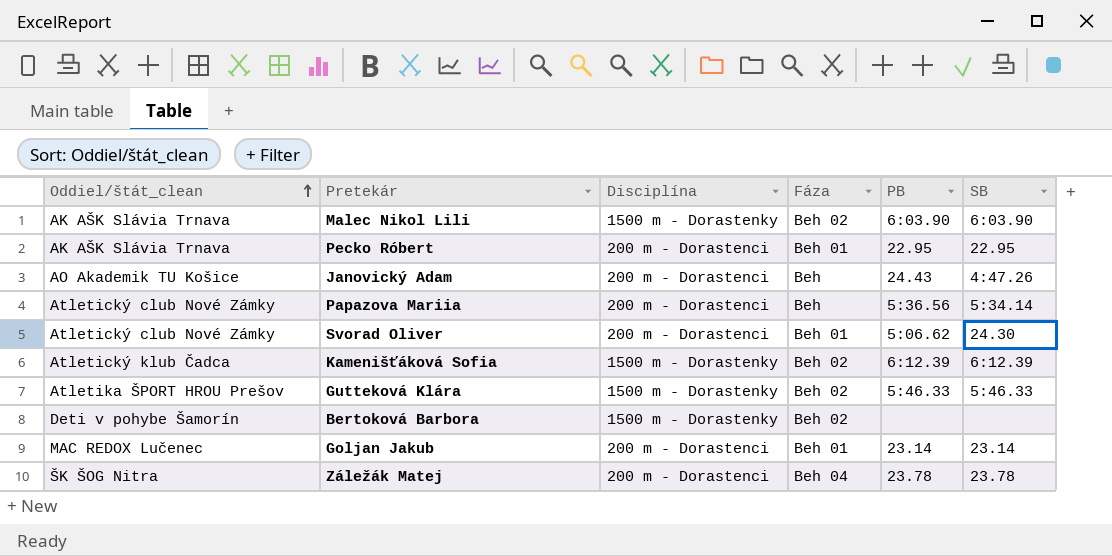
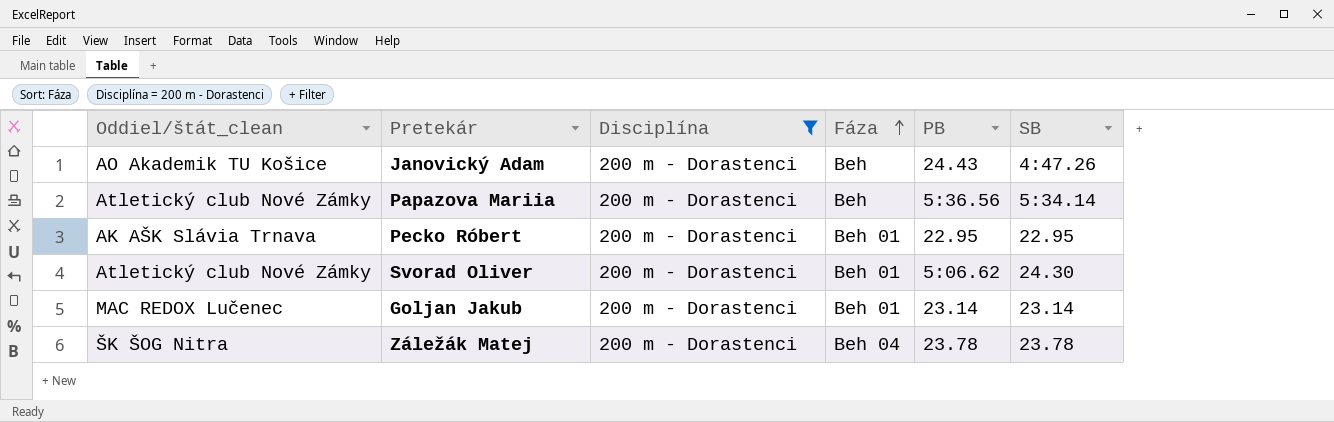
filter: none -> Disciplína = 200 m - Dorastenci
row order: Oddiel/štát_clean ascending -> Fáza ascending

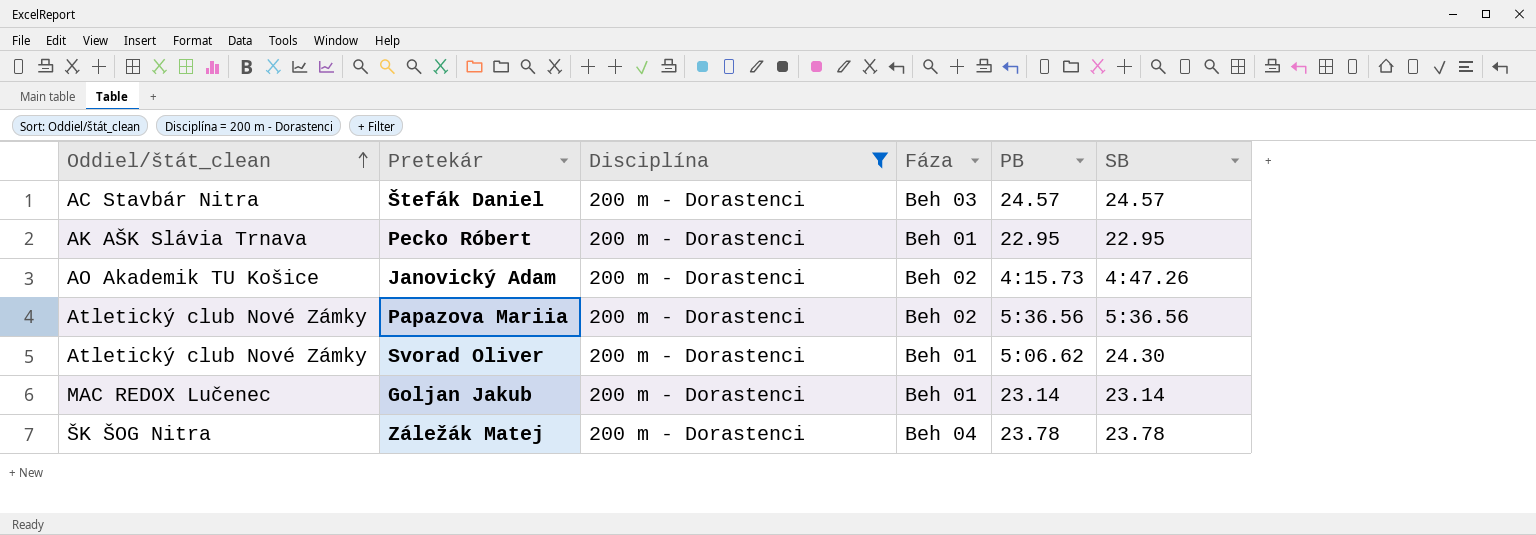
row order: Fáza ascending -> Oddiel/štát_clean ascending
row Štefák Daniel: none -> AC Stavbár Nitra | 200 m - Dorastenci | Beh 03 | 24.57 | 24.57
Janovický Adam | Fáza: Beh -> Beh 02
Janovický Adam | PB: 24.43 -> 4:15.73
Papazova Mariia | Fáza: Beh -> Beh 02
Papazova Mariia | SB: 5:34.14 -> 5:36.56

